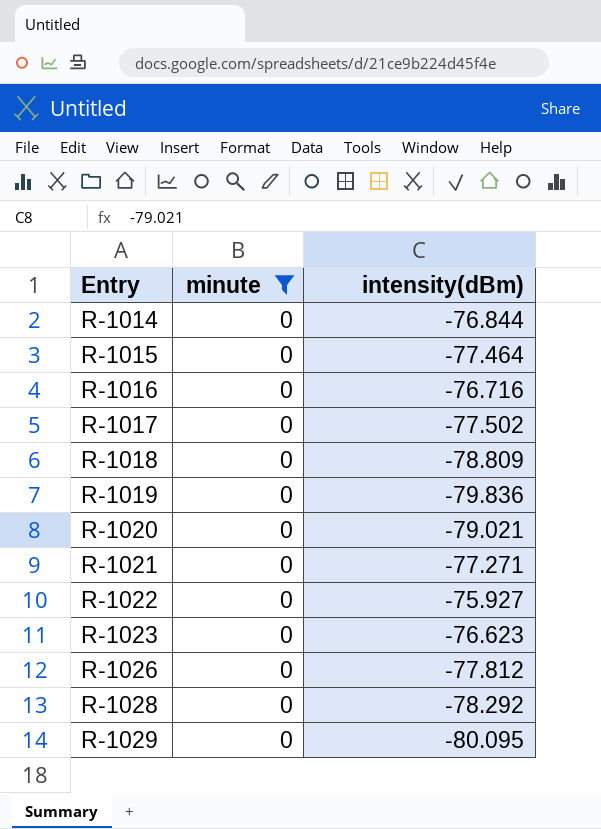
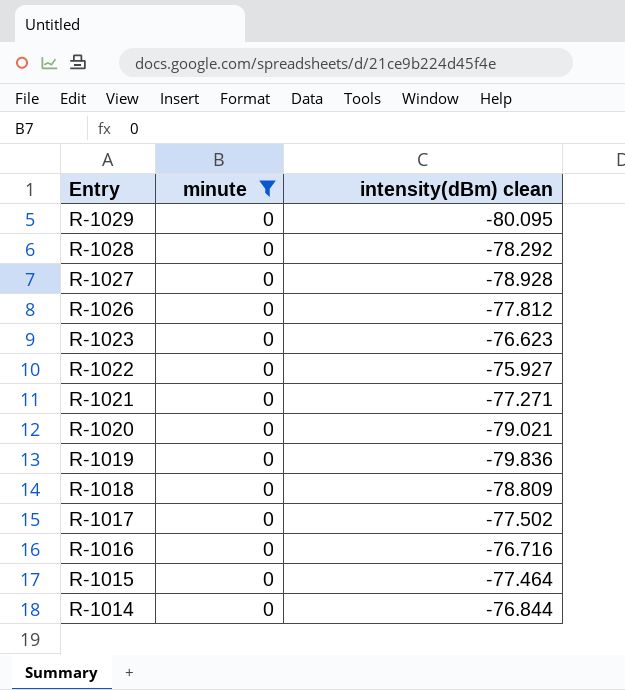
row order: Entry ascending -> Entry descending
column name: intensity(dBm) -> intensity(dBm) clean
row R-1027: none -> 0 | -78.928

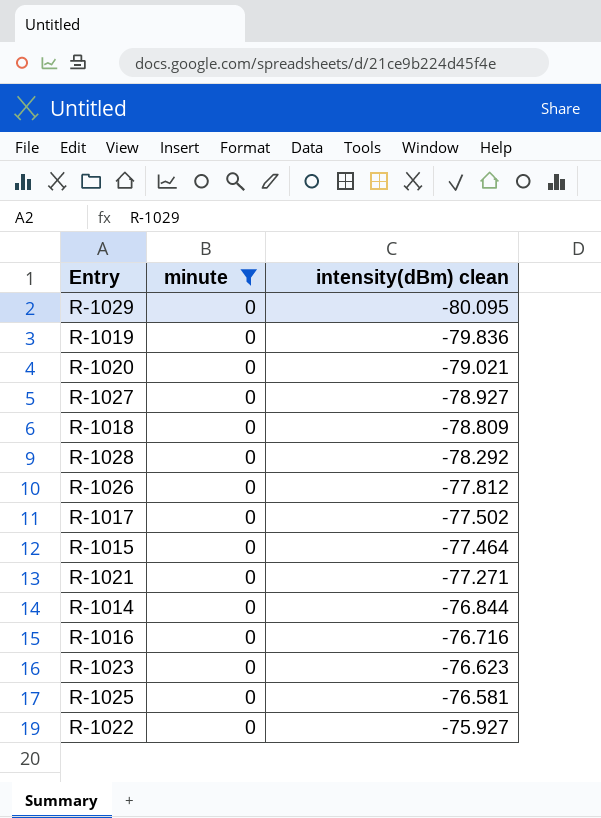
row order: Entry descending -> intensity(dBm) clean ascending
R-1027 | intensity(dBm) clean: -78.928 -> -78.927
row R-1025: none -> 0 | -76.581

